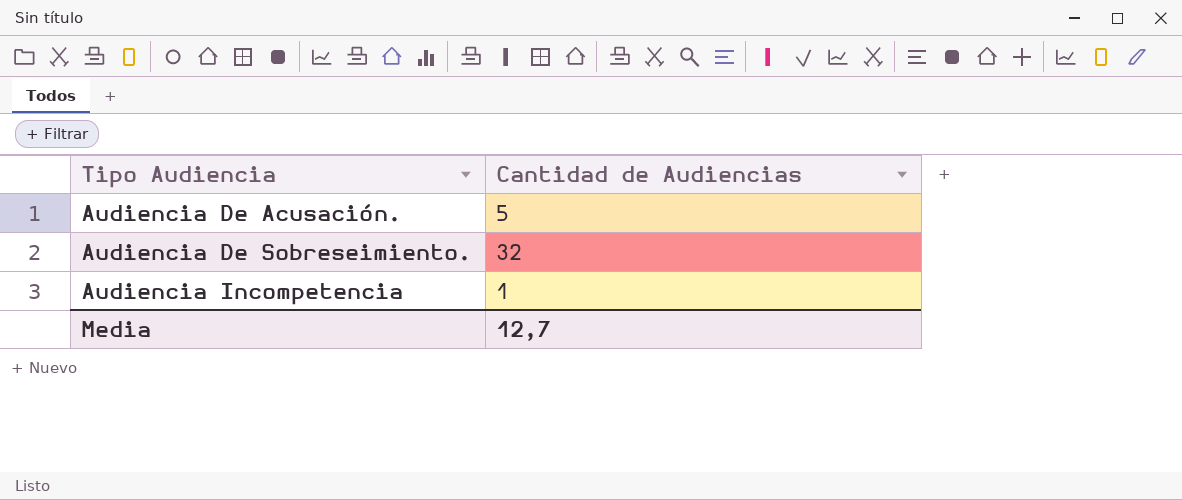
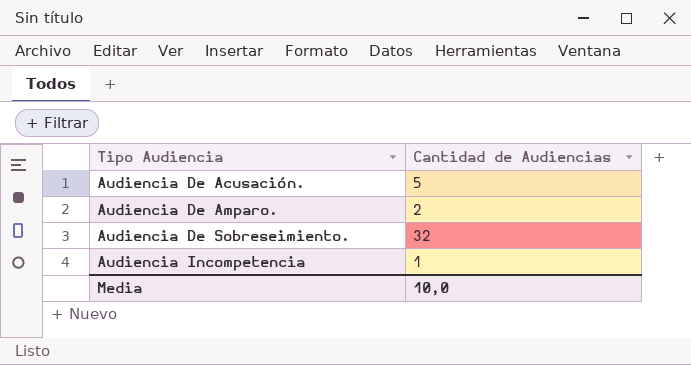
row Audiencia De Amparo.: none -> 2
Media | Cantidad de Audiencias: 12,7 -> 10,0

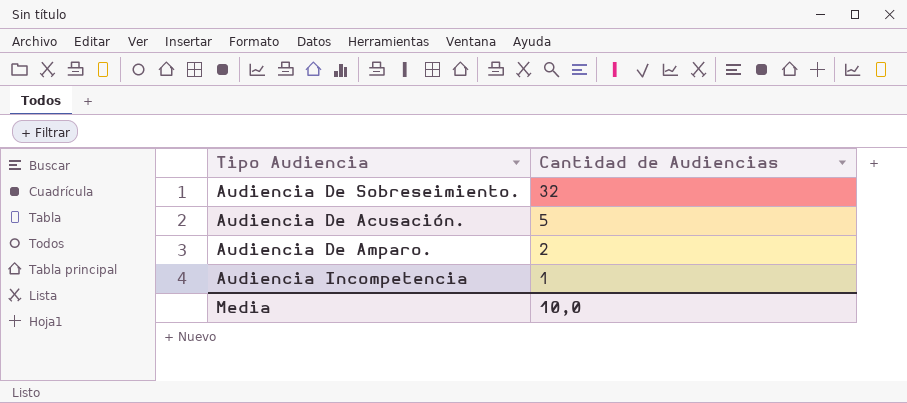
row order: Tipo Audiencia ascending -> Cantidad de Audiencias descending

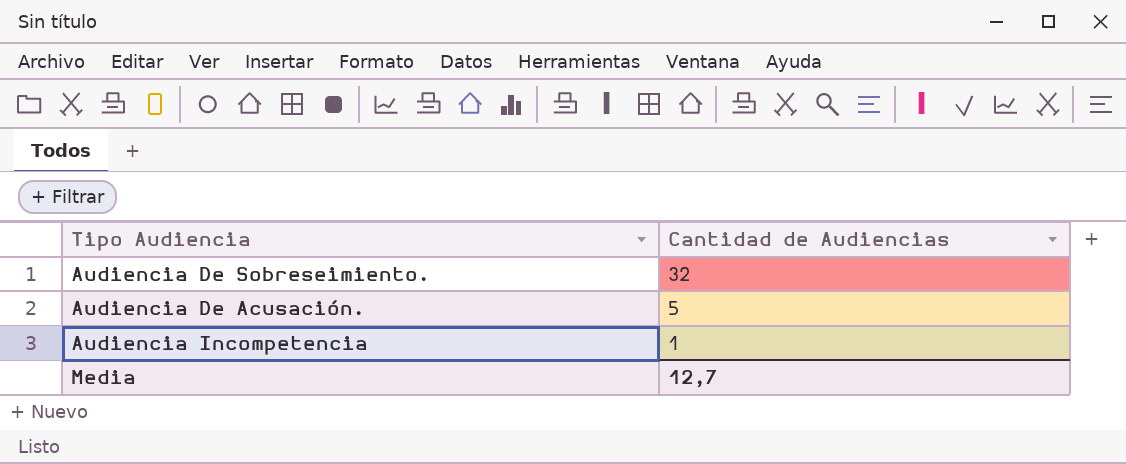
row Audiencia De Amparo.: 2 -> none
Media | Cantidad de Audiencias: 10,0 -> 12,7

